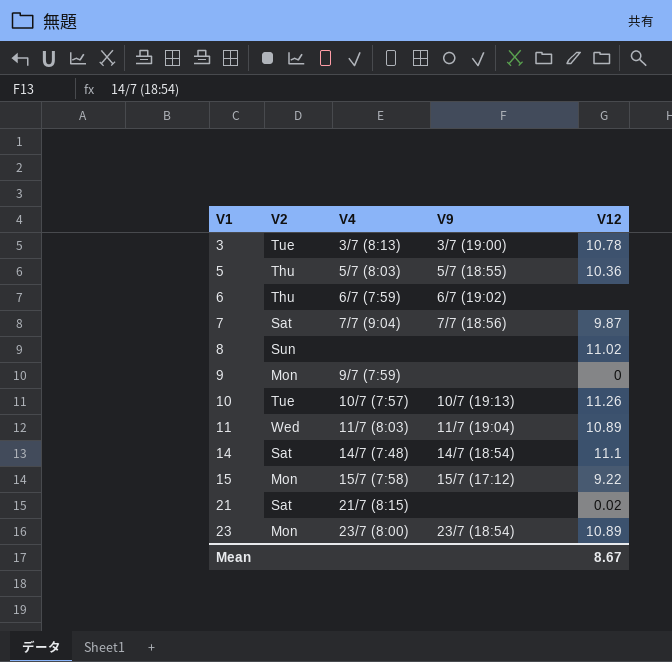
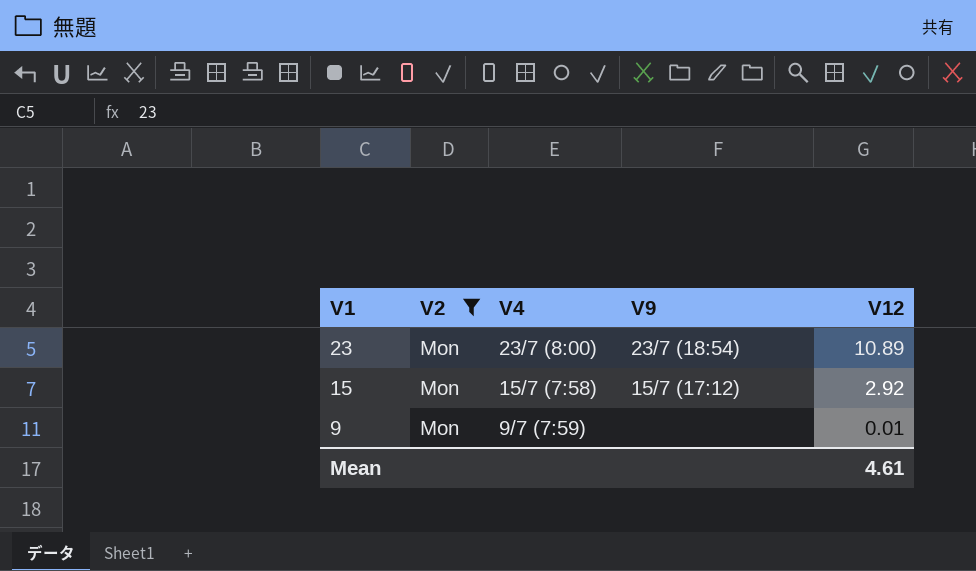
filter: none -> V2 = Mon
row order: V1 ascending -> V1 descending
15 | V12: 9.22 -> 2.92
9 | V12: 0 -> 0.01
Mean | V12: 8.67 -> 4.61

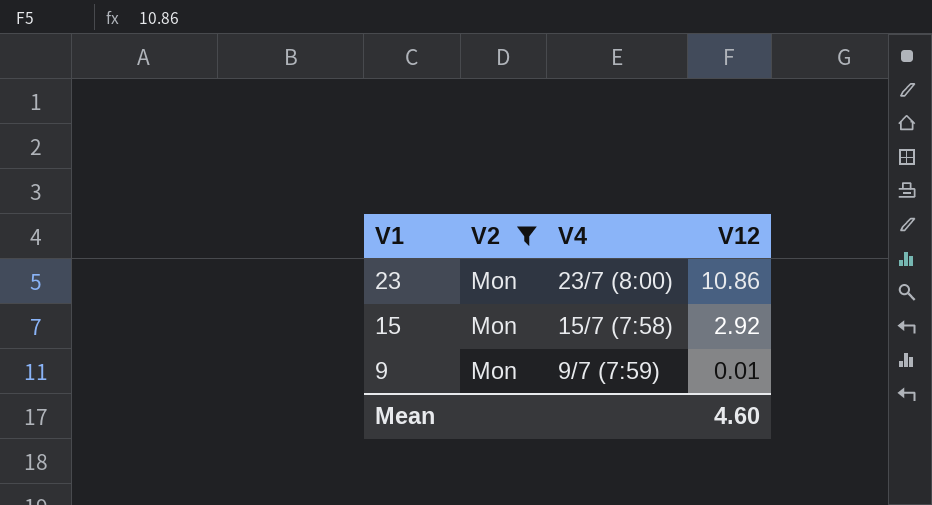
column V9 | position: 4 -> none
23 | V12: 10.89 -> 10.86
Mean | V12: 4.61 -> 4.60

